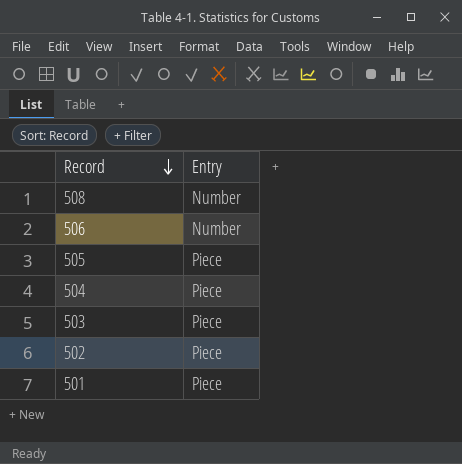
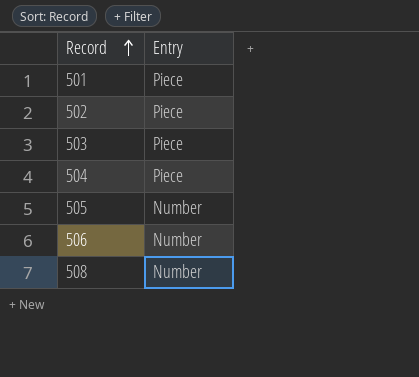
row order: Record descending -> Record ascending
505 | Entry: Piece -> Number

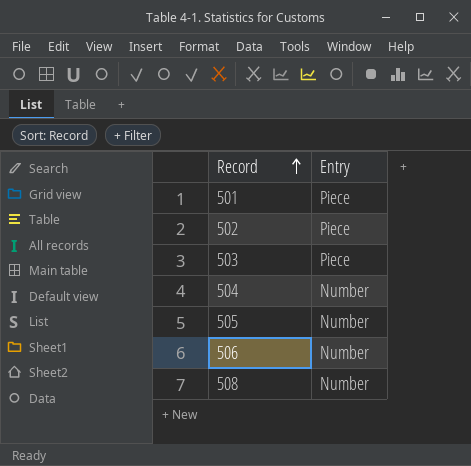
504 | Entry: Piece -> Number

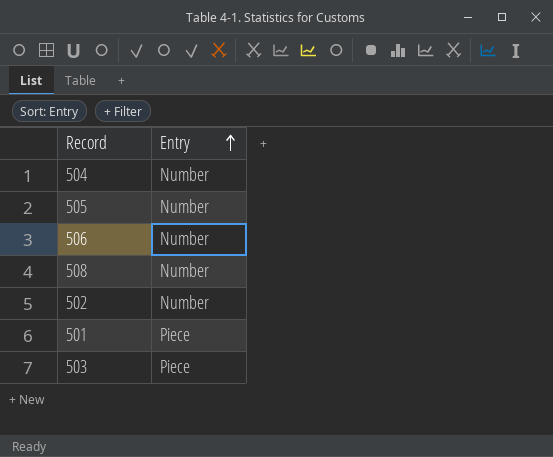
row order: Record ascending -> Entry ascending
502 | Entry: Piece -> Number

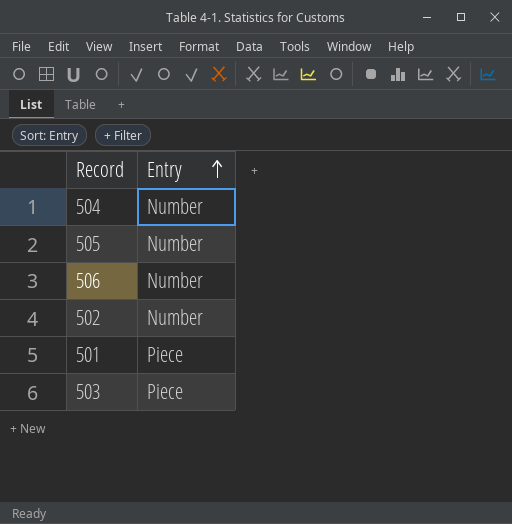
row 508: Number -> none

